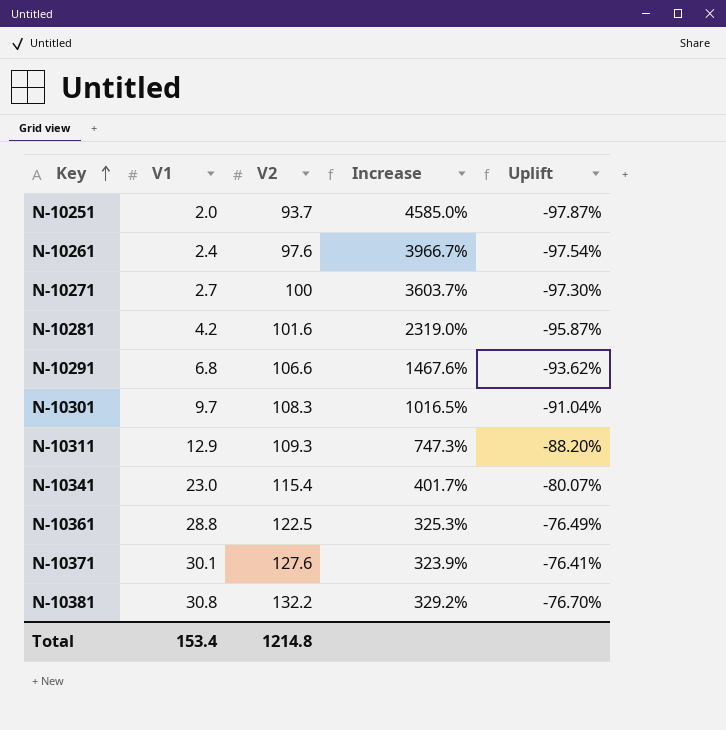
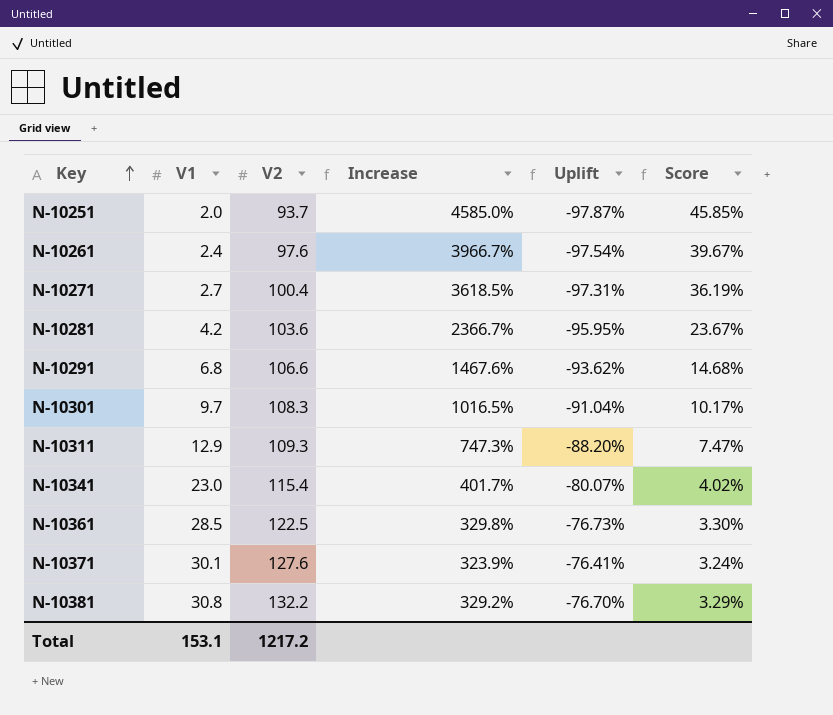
column Score | formula: none -> [Increase] * 0.01
N-10271 | V2: 100 -> 100.4
N-10271 | Increase: 3603.7% -> 3618.5%
N-10271 | Uplift: -97.30% -> -97.31%
N-10281 | V2: 101.6 -> 103.6
N-10281 | Increase: 2319.0% -> 2366.7%
N-10281 | Uplift: -95.87% -> -95.95%
N-10361 | V1: 28.8 -> 28.5
N-10361 | Increase: 325.3% -> 329.8%
N-10361 | Uplift: -76.49% -> -76.73%
Total | V1: 153.4 -> 153.1
Total | V2: 1214.8 -> 1217.2

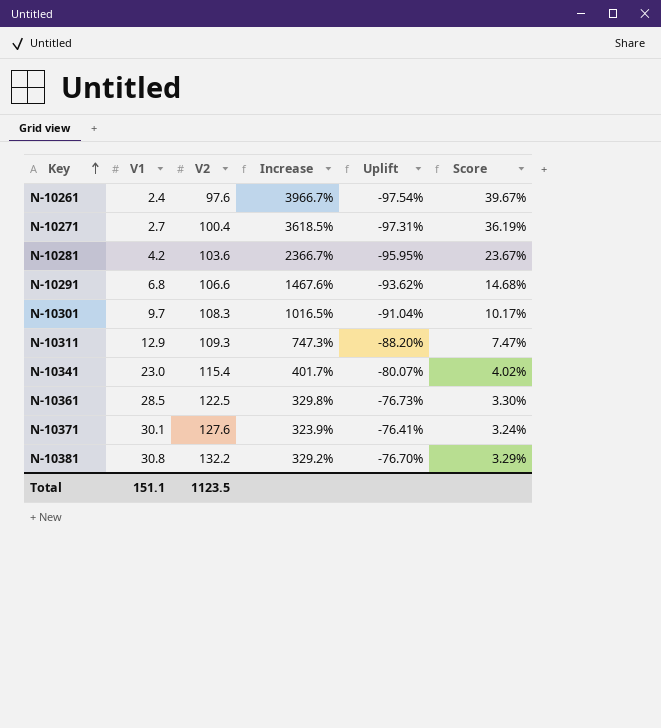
row N-10251: 2.0 | 93.7 | 4585.0% | -97.87% | 45.85% -> none
Total | V1: 153.1 -> 151.1
Total | V2: 1217.2 -> 1123.5

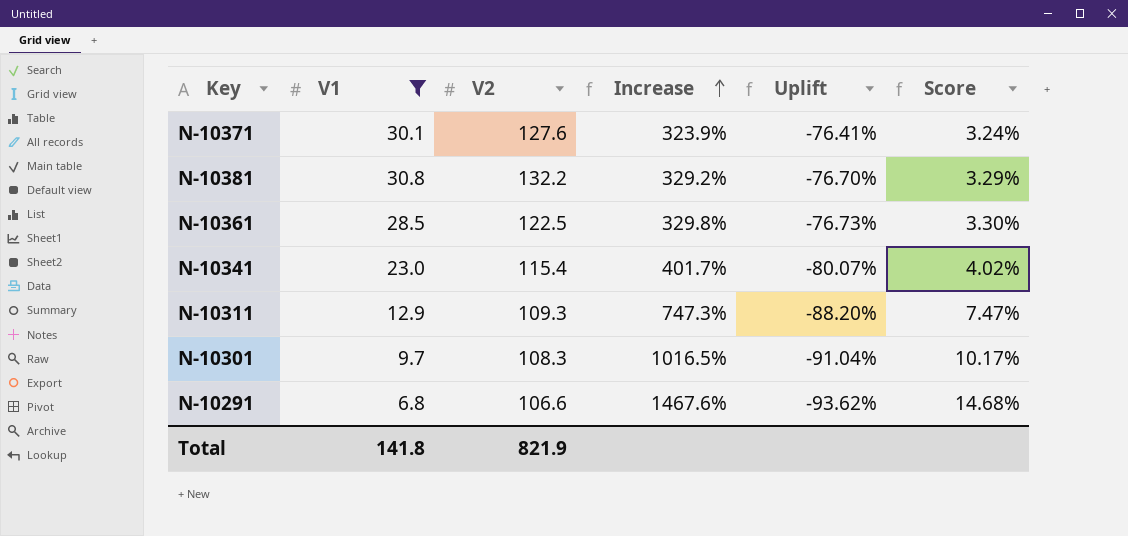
filter: none -> V1 >= 6.8
row order: Key ascending -> Increase ascending
Total | V1: 151.1 -> 141.8
Total | V2: 1123.5 -> 821.9

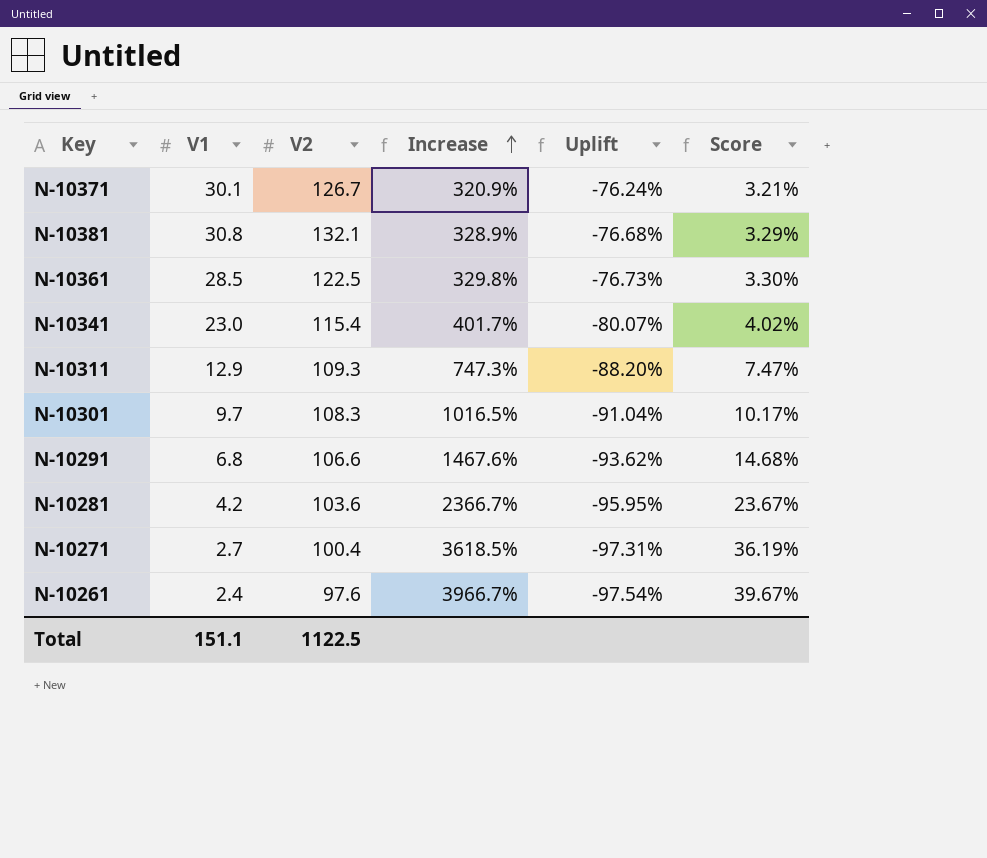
filter: V1 >= 6.8 -> none
N-10371 | V2: 127.6 -> 126.7
N-10371 | Increase: 323.9% -> 320.9%
N-10371 | Uplift: -76.41% -> -76.24%
N-10371 | Score: 3.24% -> 3.21%
N-10381 | V2: 132.2 -> 132.1
N-10381 | Increase: 329.2% -> 328.9%
N-10381 | Uplift: -76.70% -> -76.68%
Total | V1: 141.8 -> 151.1
Total | V2: 821.9 -> 1122.5

